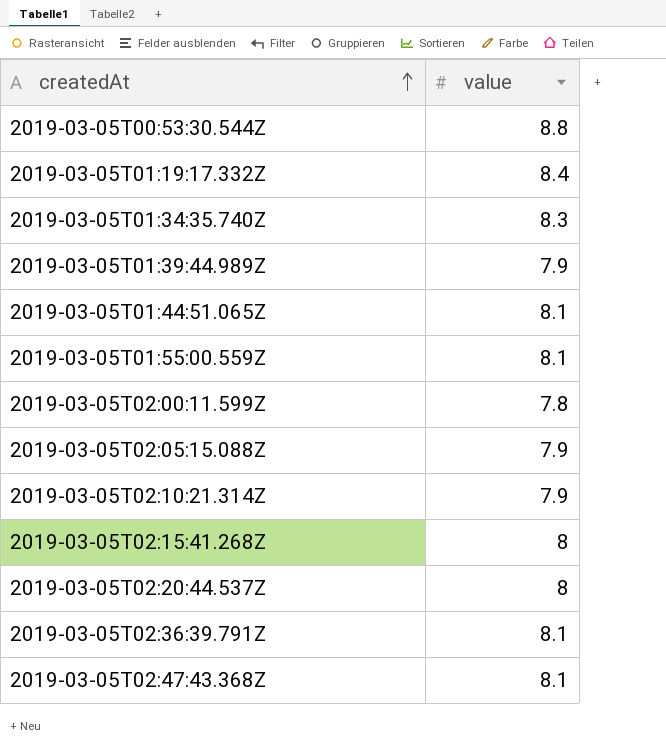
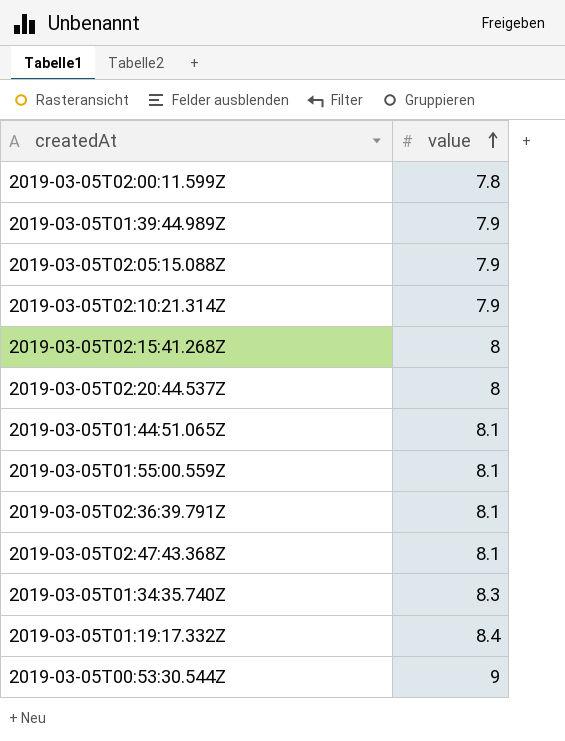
row order: createdAt ascending -> value ascending
2019-03-05T00:53:30.544Z | value: 8.8 -> 9

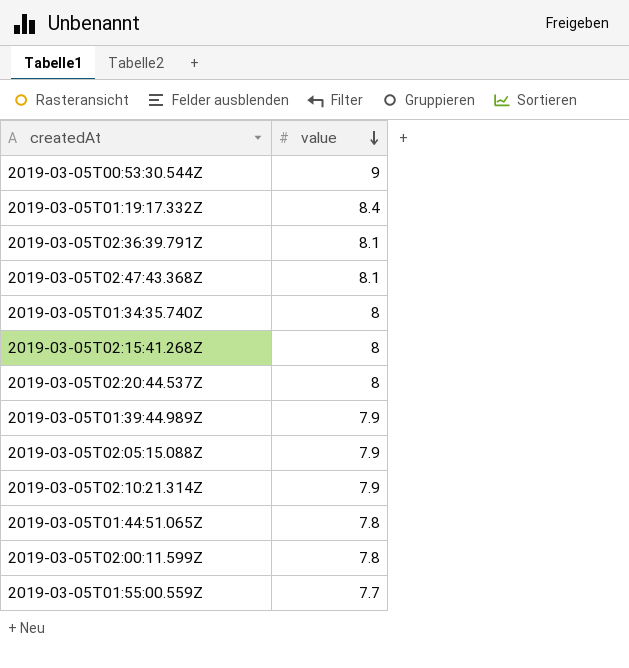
row order: value ascending -> value descending
2019-03-05T01:34:35.740Z | value: 8.3 -> 8
2019-03-05T01:44:51.065Z | value: 8.1 -> 7.8
2019-03-05T01:55:00.559Z | value: 8.1 -> 7.7

